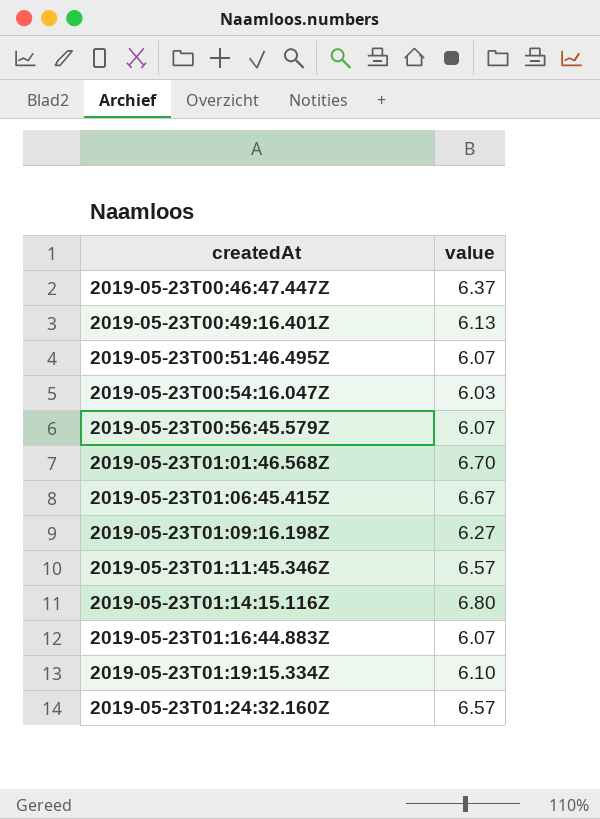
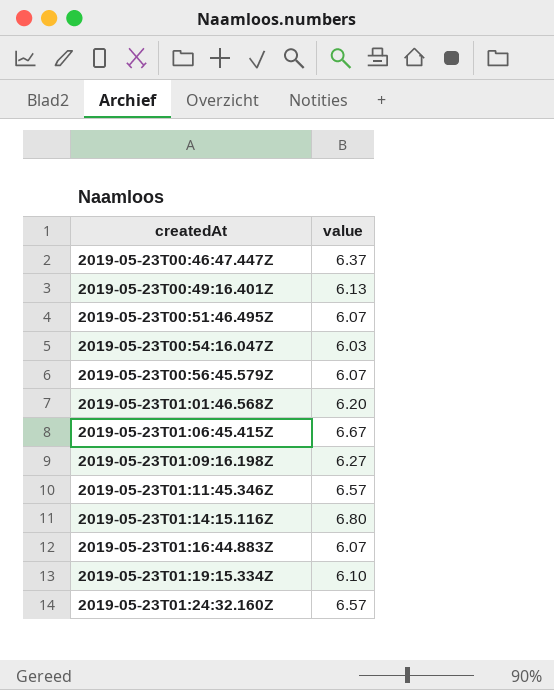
2019-05-23T01:01:46.568Z | value: 6.70 -> 6.20

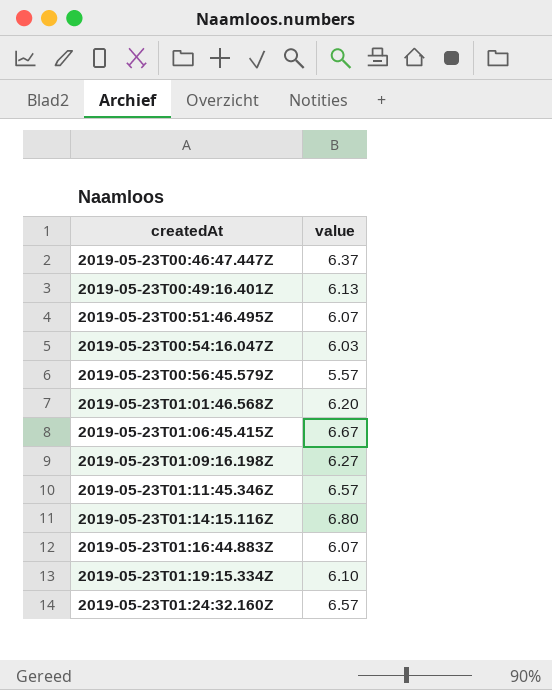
2019-05-23T00:56:45.579Z | value: 6.07 -> 5.57

